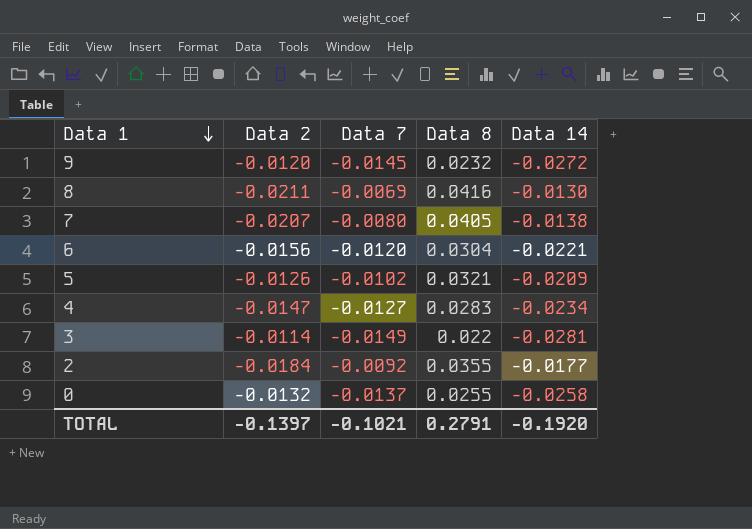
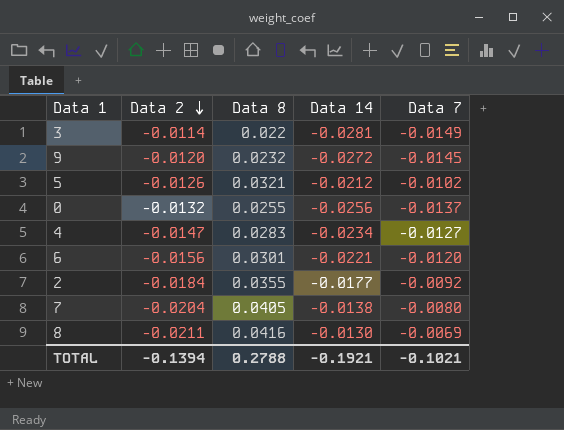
row order: Data 1 descending -> Data 2 descending
column Data 7 | position: 3 -> 5
5 | Data 14: -0.0209 -> -0.0212
0 | Data 14: -0.0258 -> -0.0256
6 | Data 8: 0.0304 -> 0.0301
7 | Data 2: -0.0207 -> -0.0204
TOTAL | Data 2: -0.1397 -> -0.1394
TOTAL | Data 8: 0.2791 -> 0.2788
TOTAL | Data 14: -0.1920 -> -0.1921

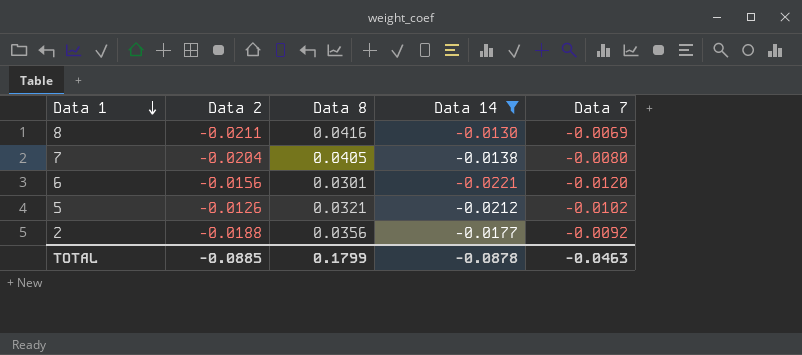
filter: none -> Data 14 >= -0.0221
row order: Data 2 descending -> Data 1 descending
2 | Data 2: -0.0184 -> -0.0188
2 | Data 8: 0.0355 -> 0.0356
TOTAL | Data 2: -0.1394 -> -0.0885
TOTAL | Data 8: 0.2788 -> 0.1799
TOTAL | Data 14: -0.1921 -> -0.0878
TOTAL | Data 7: -0.1021 -> -0.0463

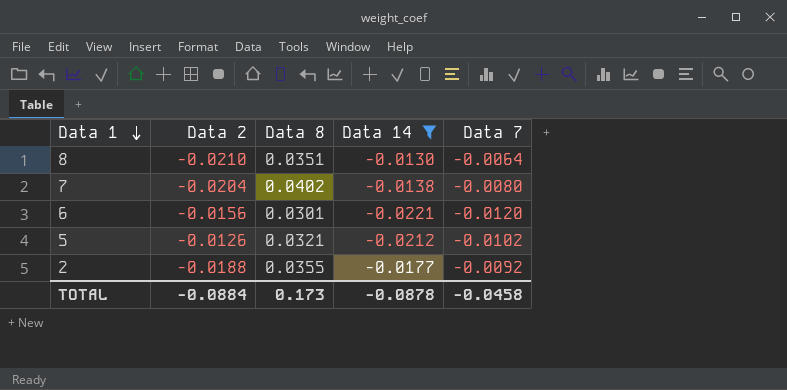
8 | Data 2: -0.0211 -> -0.0210
8 | Data 8: 0.0416 -> 0.0351
8 | Data 7: -0.0069 -> -0.0064
7 | Data 8: 0.0405 -> 0.0402
2 | Data 8: 0.0356 -> 0.0355
TOTAL | Data 2: -0.0885 -> -0.0884
TOTAL | Data 8: 0.1799 -> 0.173
TOTAL | Data 7: -0.0463 -> -0.0458

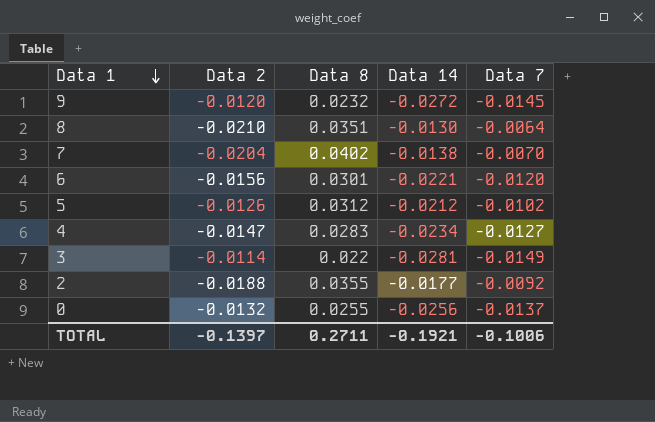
filter: Data 14 >= -0.0221 -> none
7 | Data 7: -0.0080 -> -0.0070
5 | Data 8: 0.0321 -> 0.0312
TOTAL | Data 2: -0.0884 -> -0.1397
TOTAL | Data 8: 0.173 -> 0.2711
TOTAL | Data 14: -0.0878 -> -0.1921
TOTAL | Data 7: -0.0458 -> -0.1006

